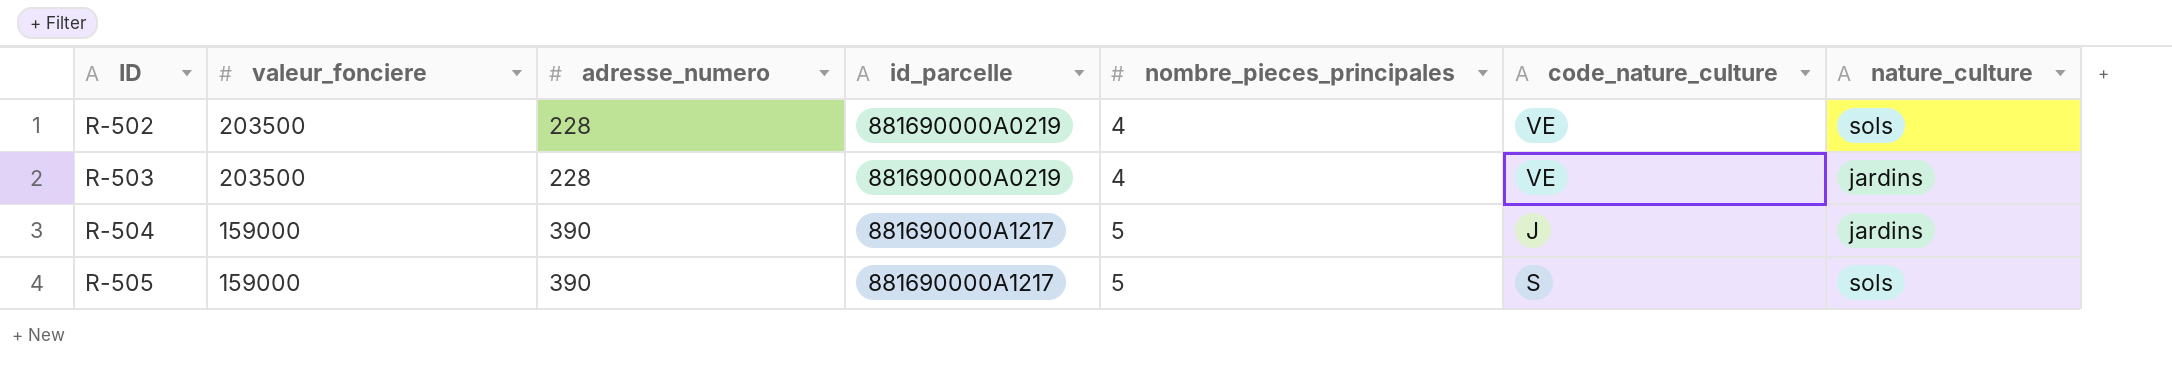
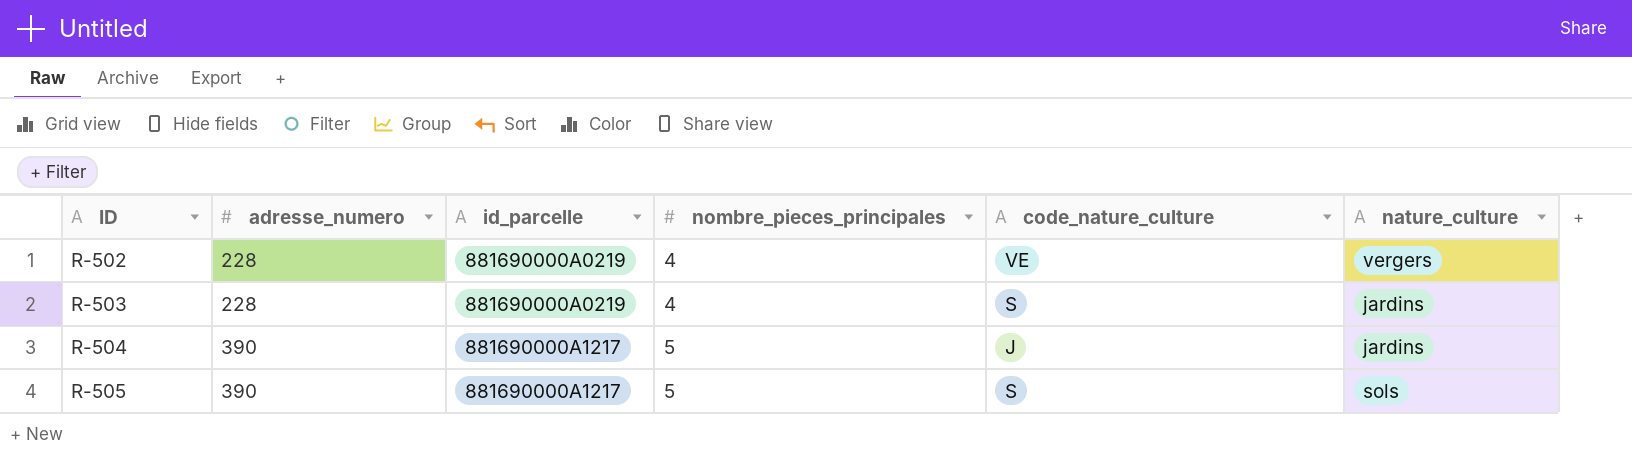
column valeur_fonciere | position: 2 -> none
R-502 | nature_culture: sols -> vergers
R-503 | code_nature_culture: VE -> S

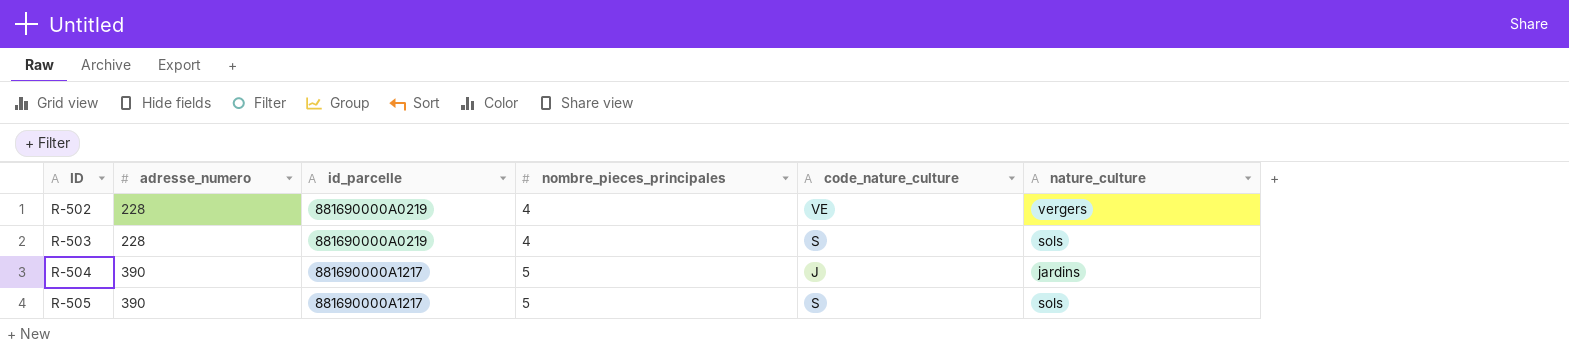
R-503 | nature_culture: jardins -> sols

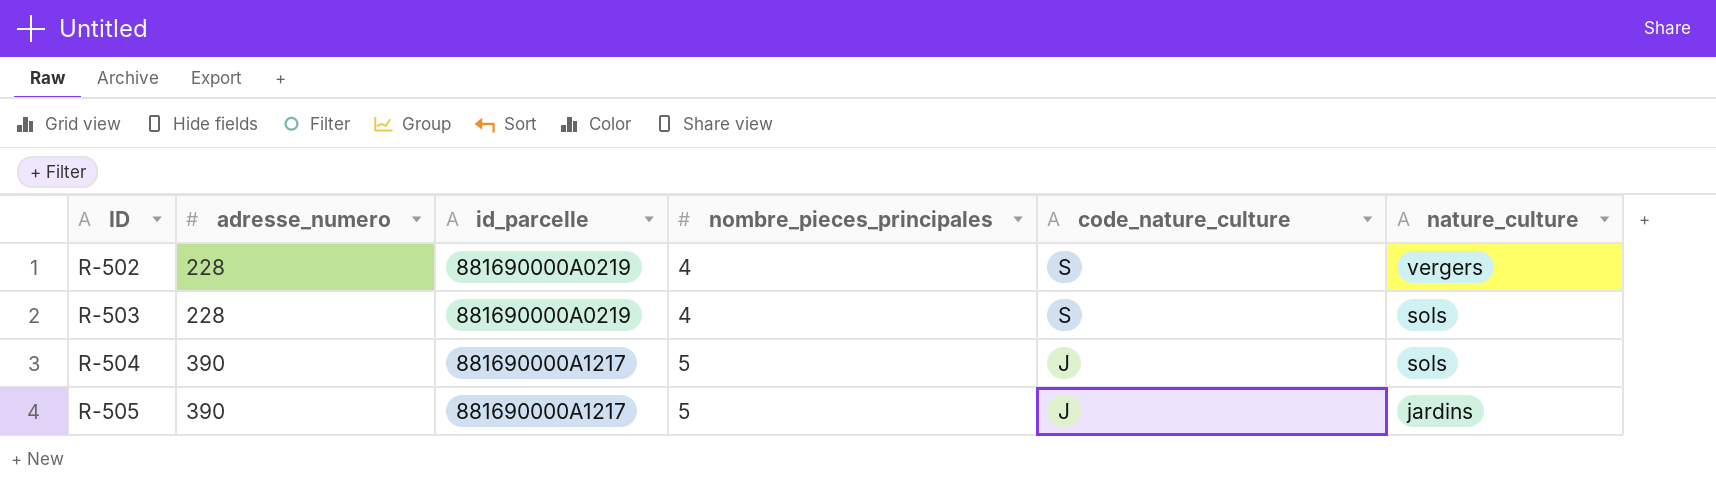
R-502 | code_nature_culture: VE -> S
R-504 | nature_culture: jardins -> sols
R-505 | code_nature_culture: S -> J
R-505 | nature_culture: sols -> jardins

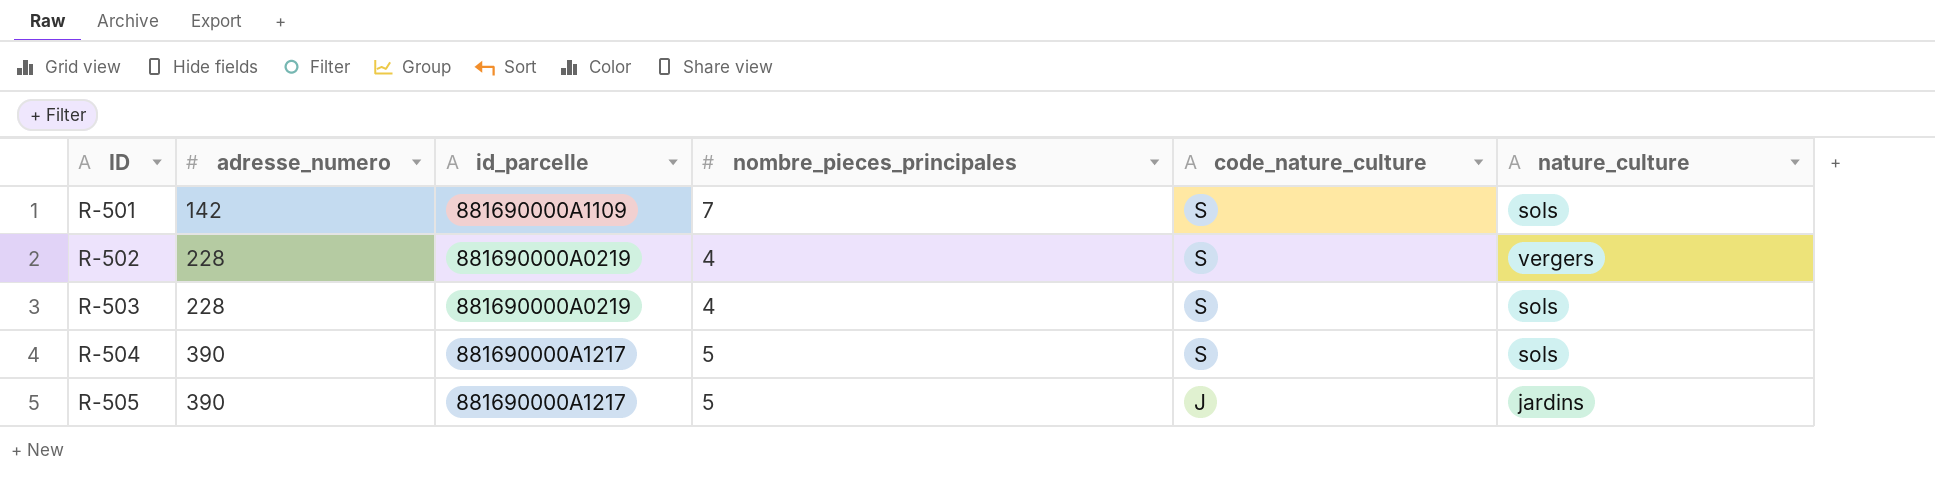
row R-501: none -> 142 | 881690000A1109 | 7 | S | sols
R-504 | code_nature_culture: J -> S

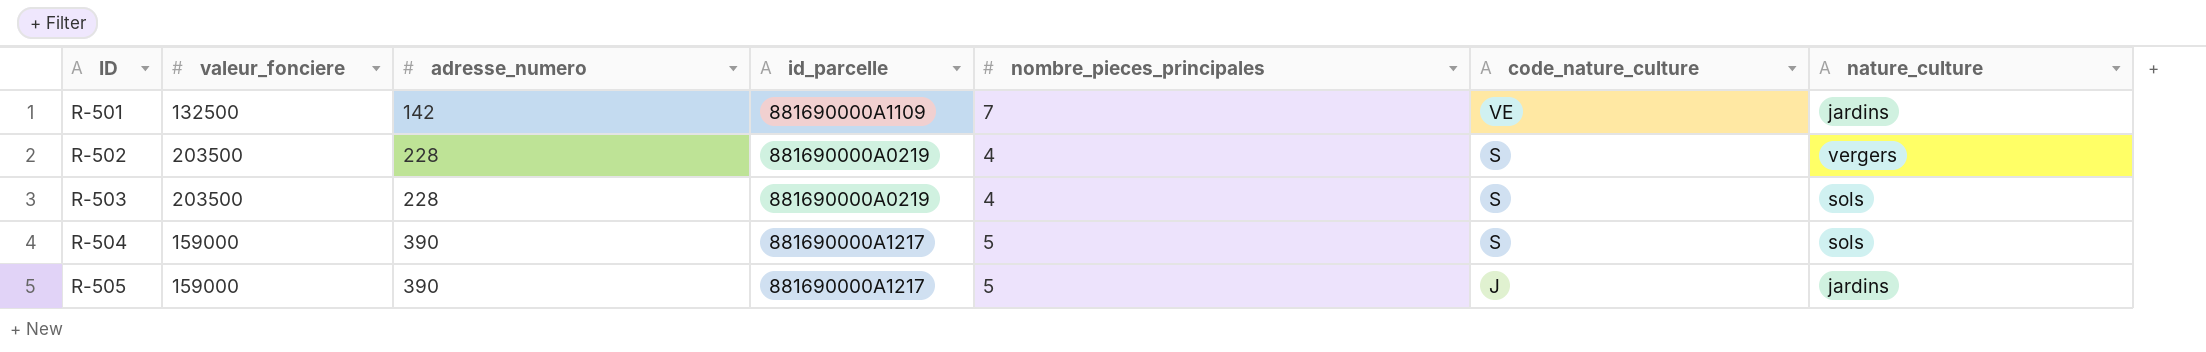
column valeur_fonciere | position: none -> 2
R-501 | code_nature_culture: S -> VE
R-501 | nature_culture: sols -> jardins

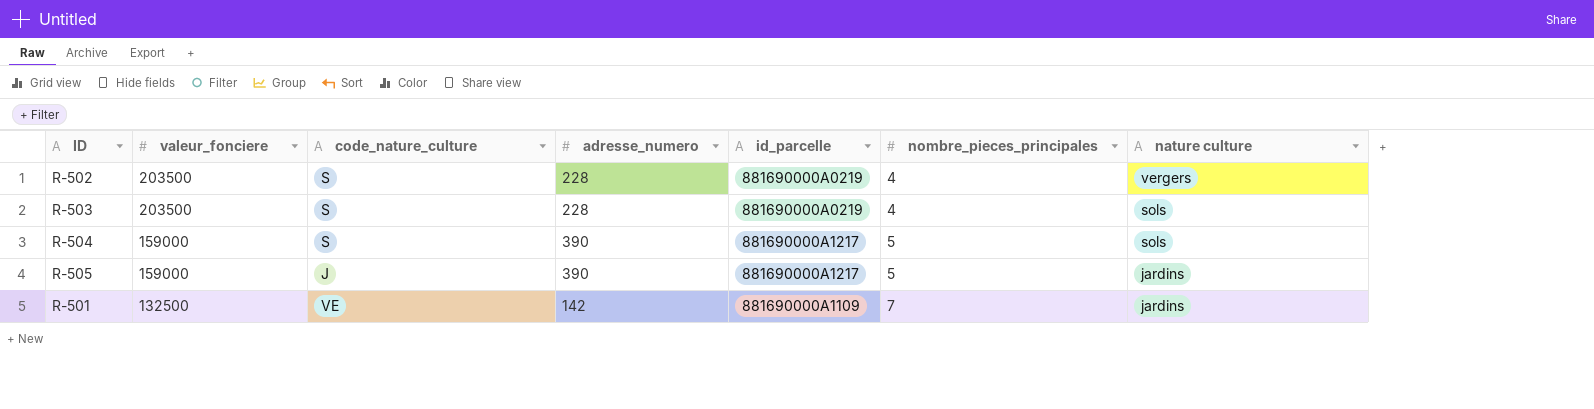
row order: ID ascending -> valeur_fonciere descending
column code_nature_culture | position: 6 -> 3
column name: nature_culture -> nature culture

